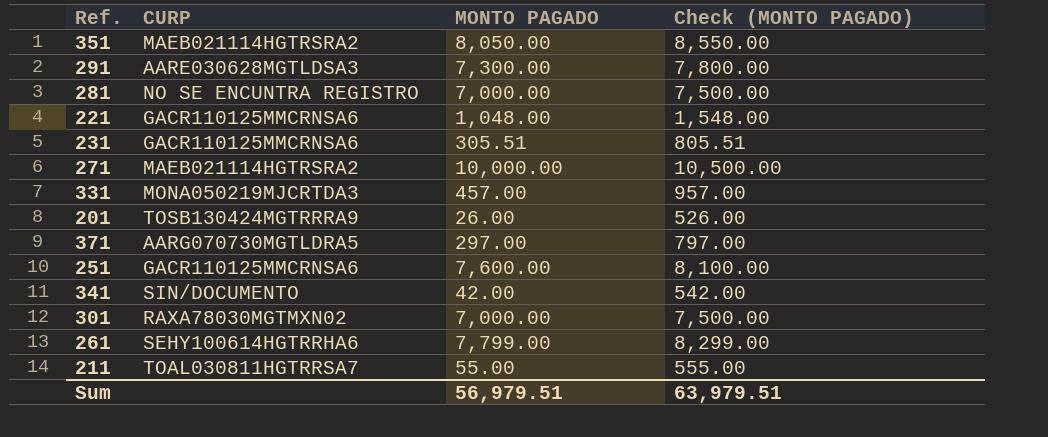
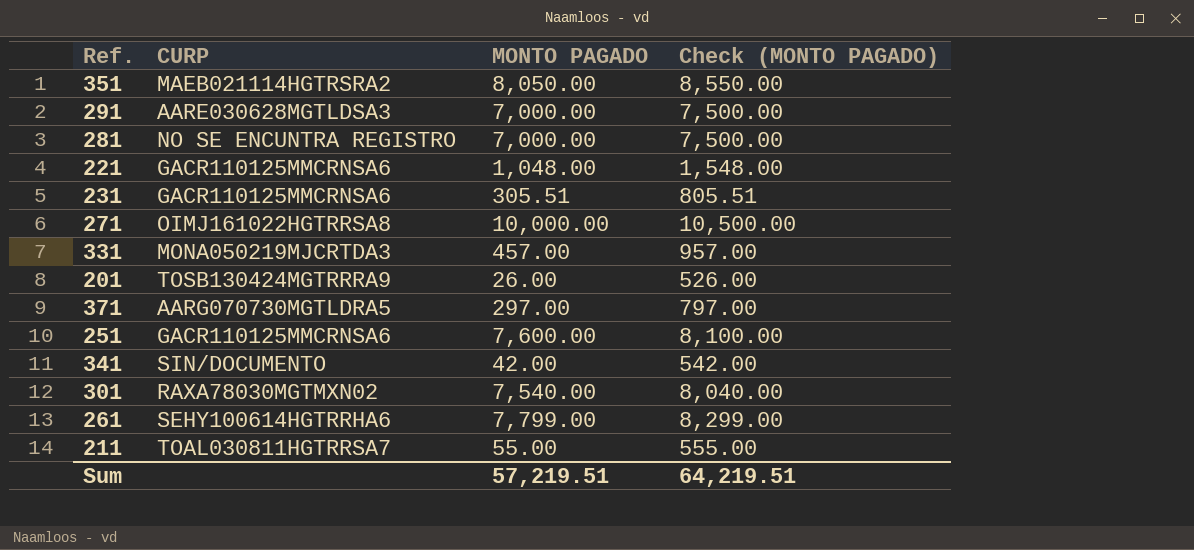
291 | MONTO PAGADO: 7,300.00 -> 7,000.00
291 | Check (MONTO PAGADO): 7,800.00 -> 7,500.00
271 | CURP: MAEB021114HGTRSRA2 -> OIMJ161022HGTRRSA8
301 | MONTO PAGADO: 7,000.00 -> 7,540.00
301 | Check (MONTO PAGADO): 7,500.00 -> 8,040.00
Sum | MONTO PAGADO: 56,979.51 -> 57,219.51
Sum | Check (MONTO PAGADO): 63,979.51 -> 64,219.51

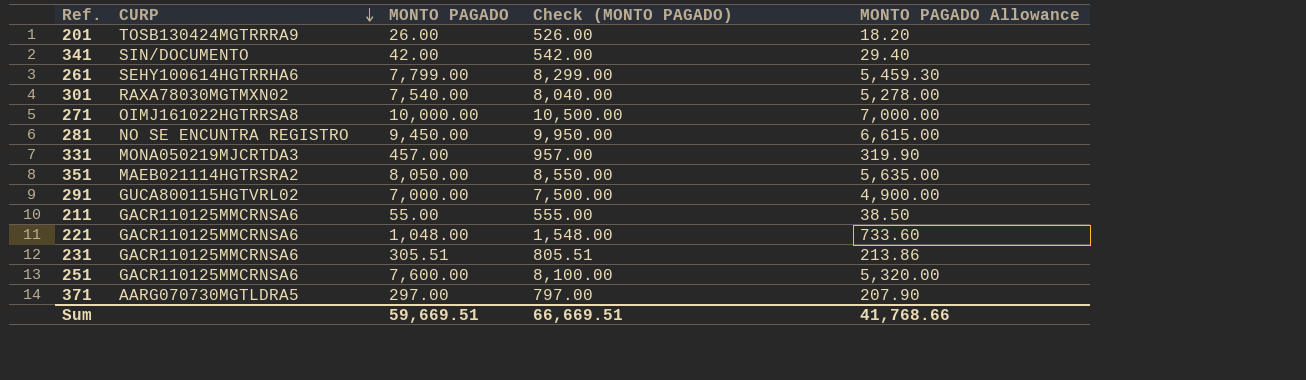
row order: none -> CURP descending
column MONTO PAGADO Allowance | formula: none -> [MONTO PAGADO] * 0.7
281 | MONTO PAGADO: 7,000.00 -> 9,450.00
281 | Check (MONTO PAGADO): 7,500.00 -> 9,950.00
291 | CURP: AARE030628MGTLDSA3 -> GUCA800115HGTVRL02
211 | CURP: TOAL030811HGTRRSA7 -> GACR110125MMCRNSA6
Sum | MONTO PAGADO: 57,219.51 -> 59,669.51
Sum | Check (MONTO PAGADO): 64,219.51 -> 66,669.51

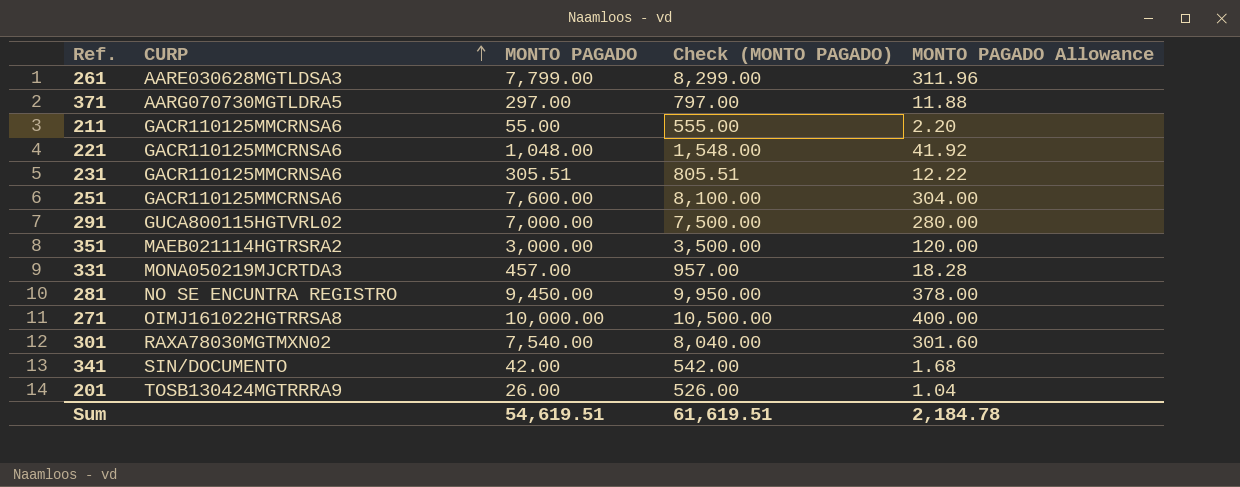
row order: CURP descending -> CURP ascending
column MONTO PAGADO Allowance | formula: [MONTO PAGADO] * 0.7 -> [MONTO PAGADO] * 0.04
261 | CURP: SEHY100614HGTRRHA6 -> AARE030628MGTLDSA3
351 | MONTO PAGADO: 8,050.00 -> 3,000.00
351 | Check (MONTO PAGADO): 8,550.00 -> 3,500.00
Sum | MONTO PAGADO: 59,669.51 -> 54,619.51
Sum | Check (MONTO PAGADO): 66,669.51 -> 61,619.51
Sum | MONTO PAGADO Allowance: 41,768.66 -> 2,184.78

